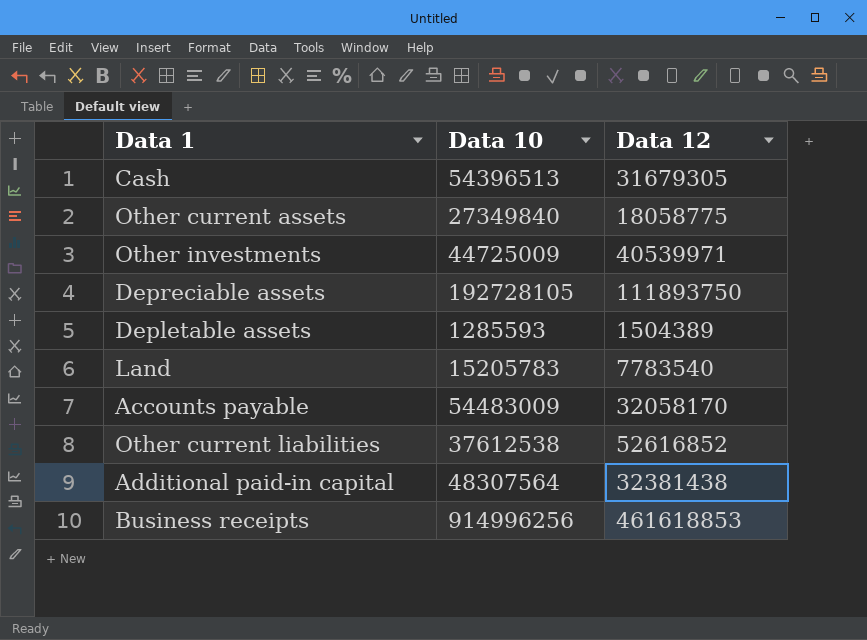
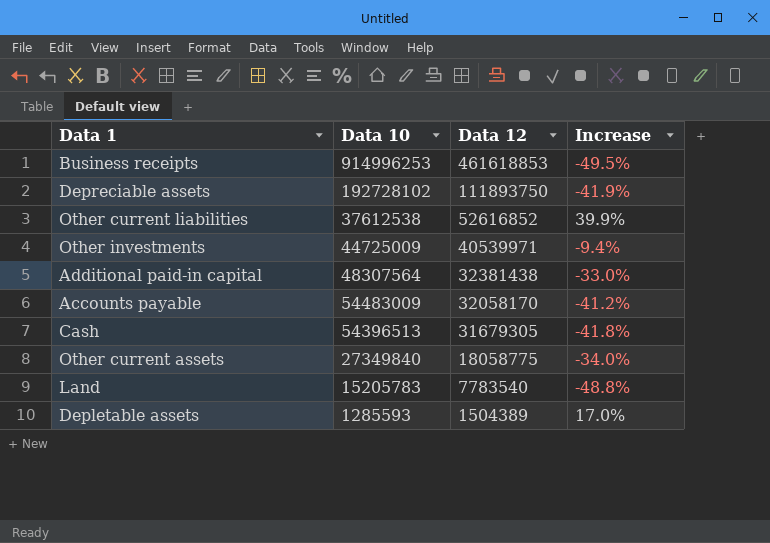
row order: none -> Data 12 descending
column Increase | formula: none -> ([Data 12] - [Data 10]) / [Data 10]
Business receipts | Data 10: 914996256 -> 914996253
Depreciable assets | Data 10: 192728105 -> 192728102

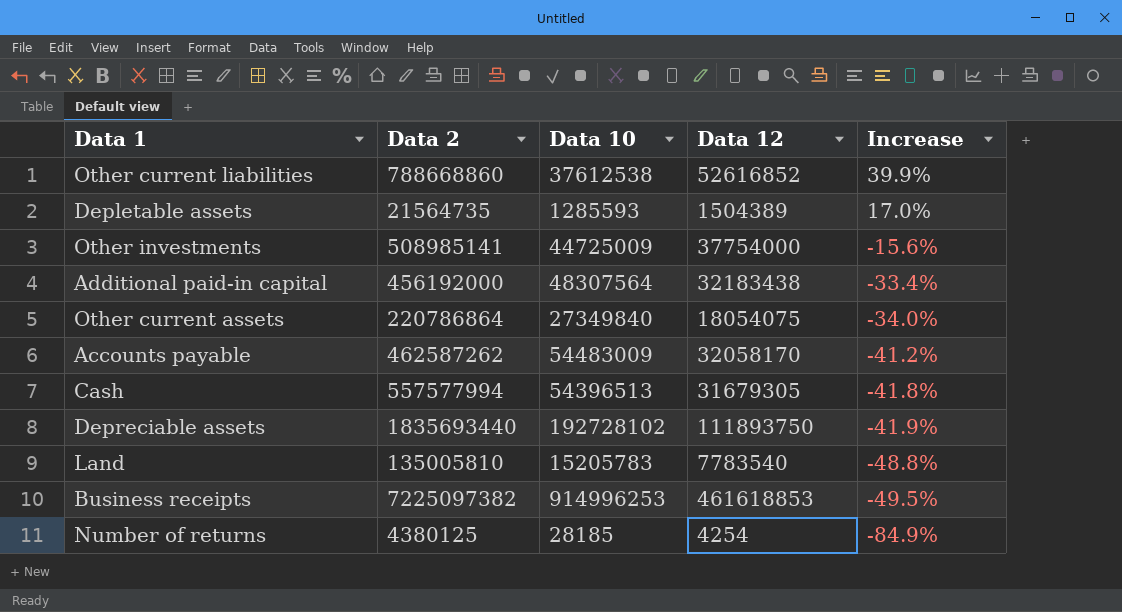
row order: Data 12 descending -> Increase descending
column Data 2 | position: none -> 2
Other investments | Data 12: 40539971 -> 37754000
Other investments | Increase: -9.4% -> -15.6%
Additional paid-in capital | Data 12: 32381438 -> 32183438
Additional paid-in capital | Increase: -33.0% -> -33.4%
Other current assets | Data 12: 18058775 -> 18054075
row Number of returns: none -> 4380125 | 28185 | 4254 | -84.9%

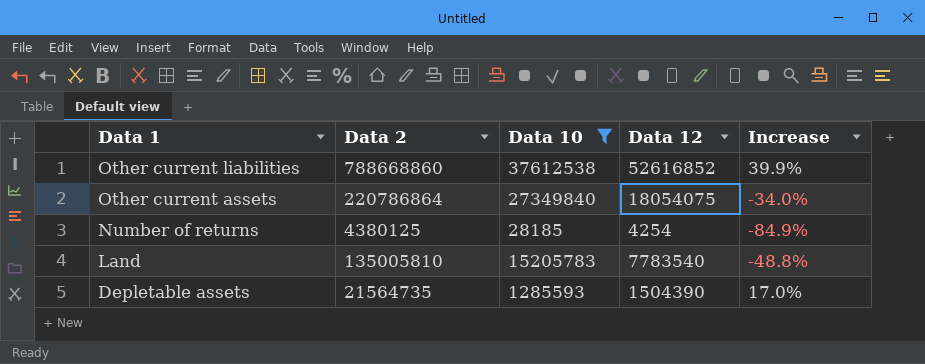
filter: none -> Data 10 <= 37612538
row order: Increase descending -> Data 1 descending
Depletable assets | Data 12: 1504389 -> 1504390

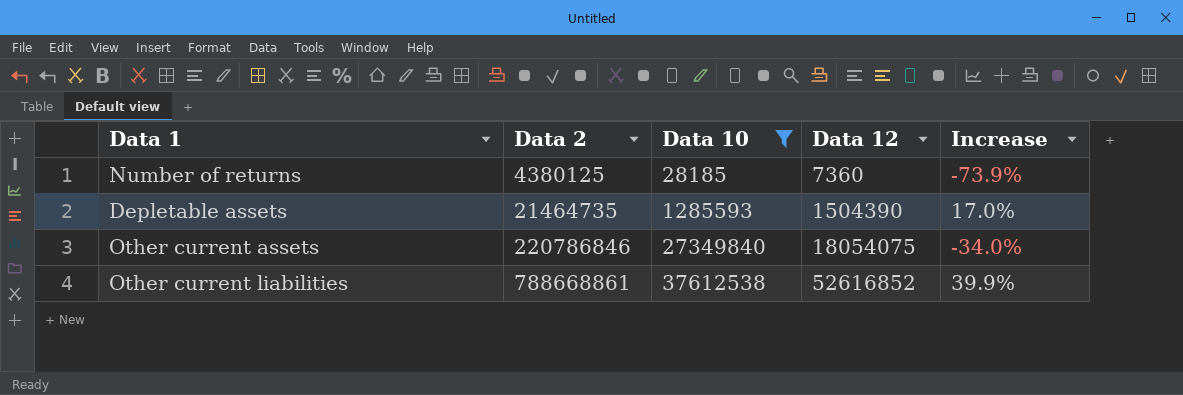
row order: Data 1 descending -> Data 2 ascending
row Land: 135005810 | 15205783 | 7783540 | -48.8% -> none
Number of returns | Data 12: 4254 -> 7360
Number of returns | Increase: -84.9% -> -73.9%
Depletable assets | Data 2: 21564735 -> 21464735
Other current assets | Data 2: 220786864 -> 220786846
Other current liabilities | Data 2: 788668860 -> 788668861

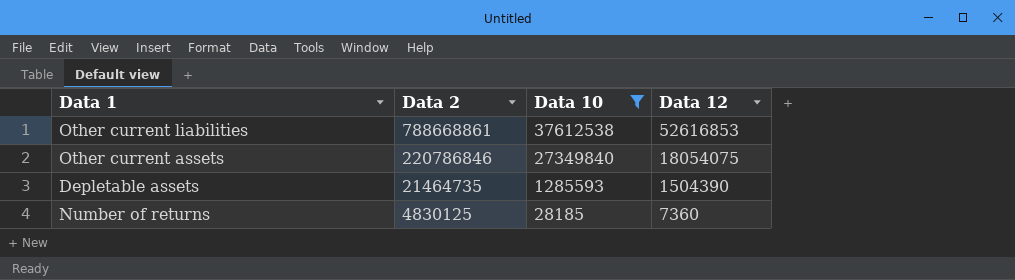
row order: Data 2 ascending -> Data 2 descending
column Increase | formula: ([Data 12] - [Data 10]) / [Data 10] -> none
Other current liabilities | Data 12: 52616852 -> 52616853
Number of returns | Data 2: 4380125 -> 4830125

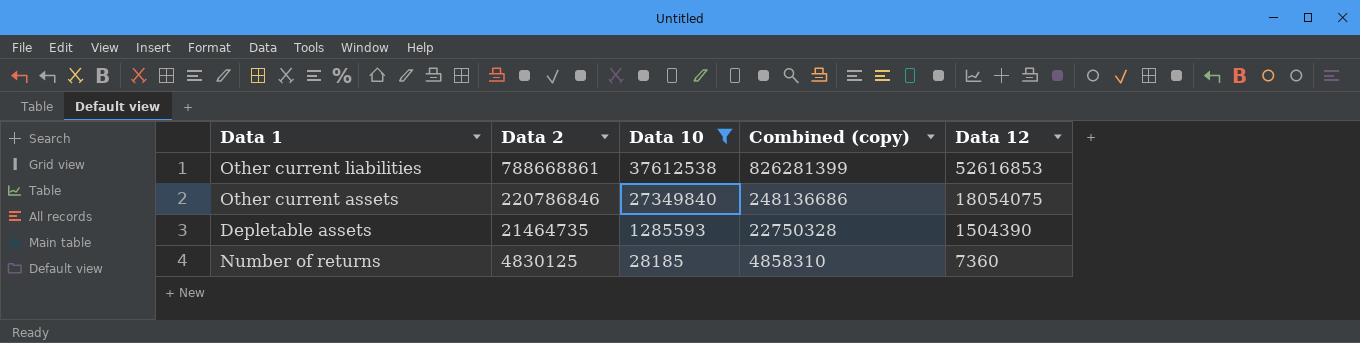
column Combined (copy) | formula: none -> [Data 2] + [Data 10]

